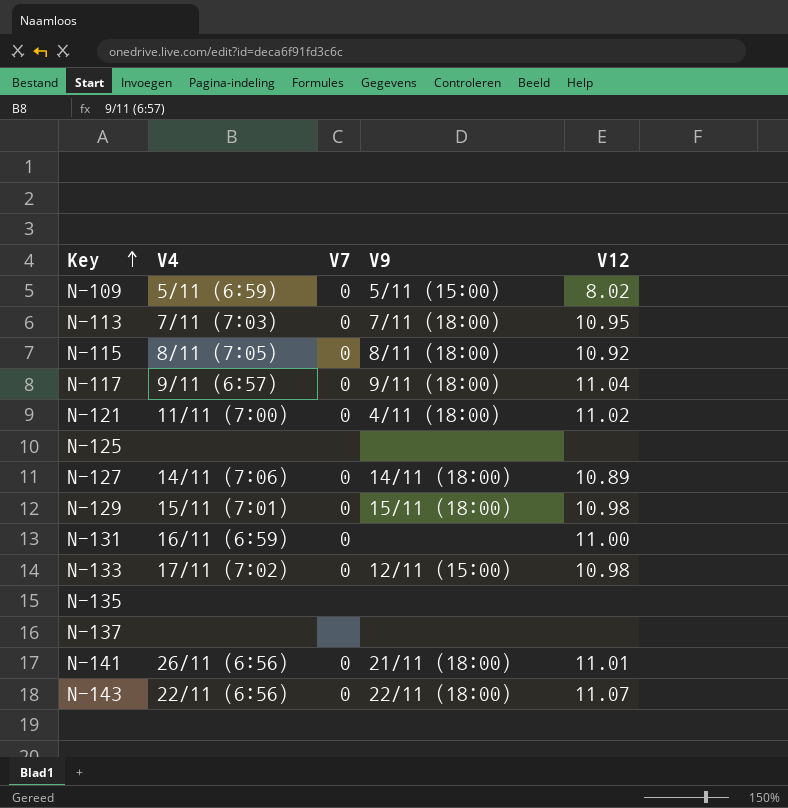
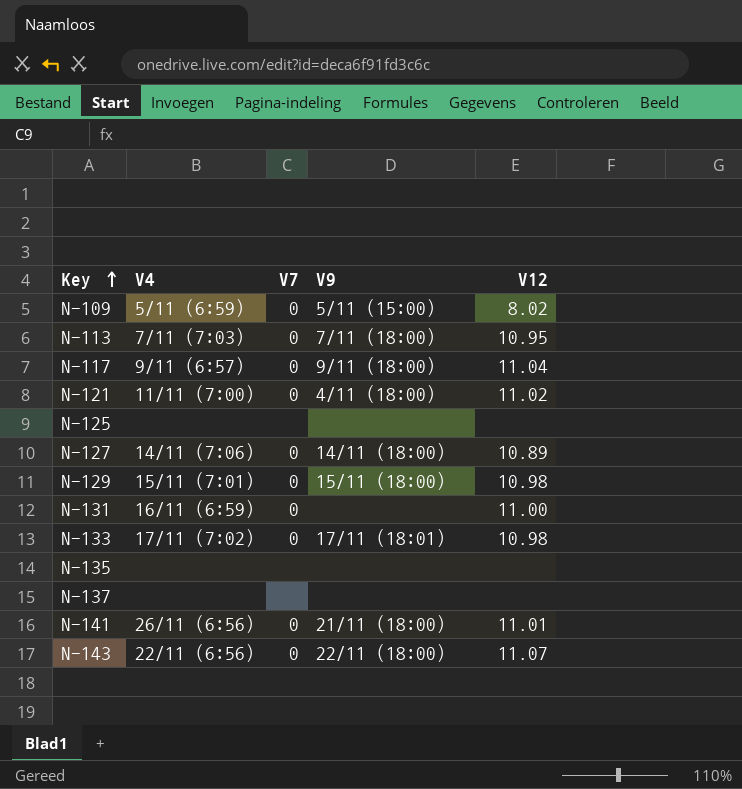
row N-115: 8/11 (7:05) | 0 | 8/11 (18:00) | 10.92 -> none
N-133 | V9: 12/11 (15:00) -> 17/11 (18:01)

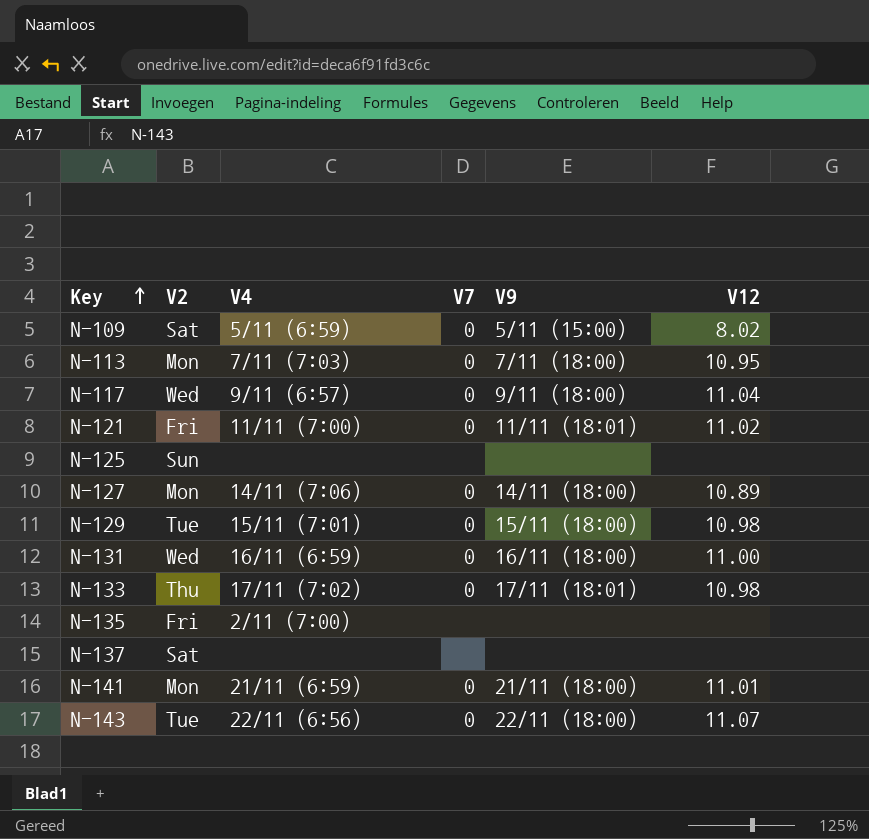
column V2 | position: none -> 2
N-121 | V9: 4/11 (18:00) -> 11/11 (18:01)
N-131 | V9: none -> 16/11 (18:00)
N-135 | V4: none -> 2/11 (7:00)
N-141 | V4: 26/11 (6:56) -> 21/11 (6:59)

